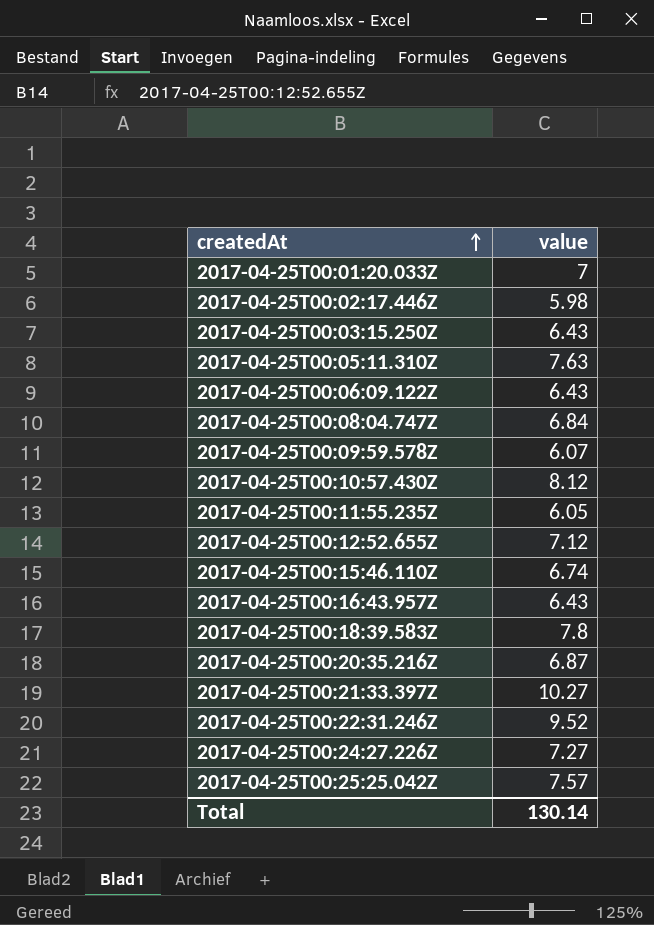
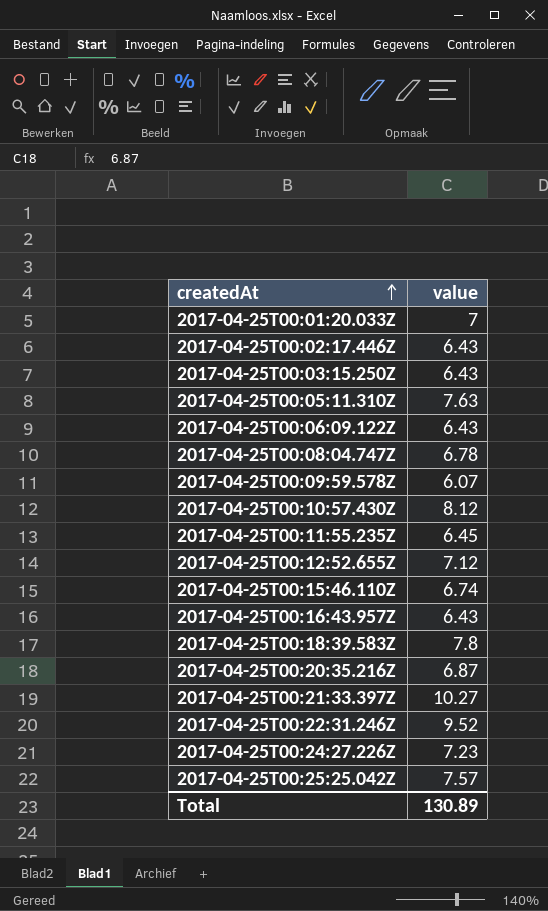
2017-04-25T00:02:17.446Z | value: 5.98 -> 6.43
2017-04-25T00:08:04.747Z | value: 6.84 -> 6.78
2017-04-25T00:11:55.235Z | value: 6.05 -> 6.45
2017-04-25T00:24:27.226Z | value: 7.27 -> 7.23
Total | value: 130.14 -> 130.89

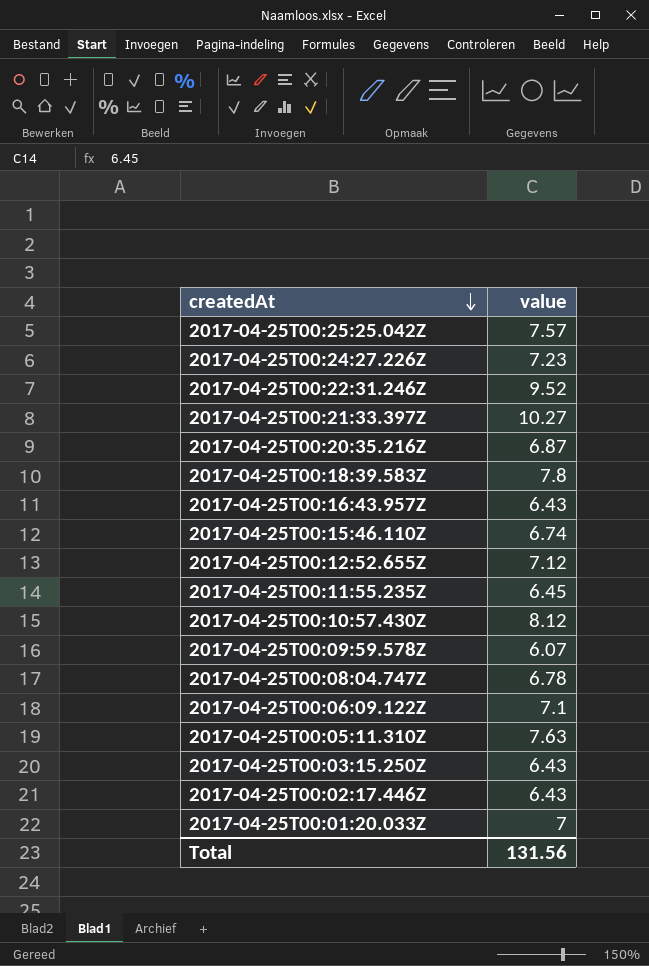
row order: createdAt ascending -> createdAt descending
2017-04-25T00:06:09.122Z | value: 6.43 -> 7.1
Total | value: 130.89 -> 131.56

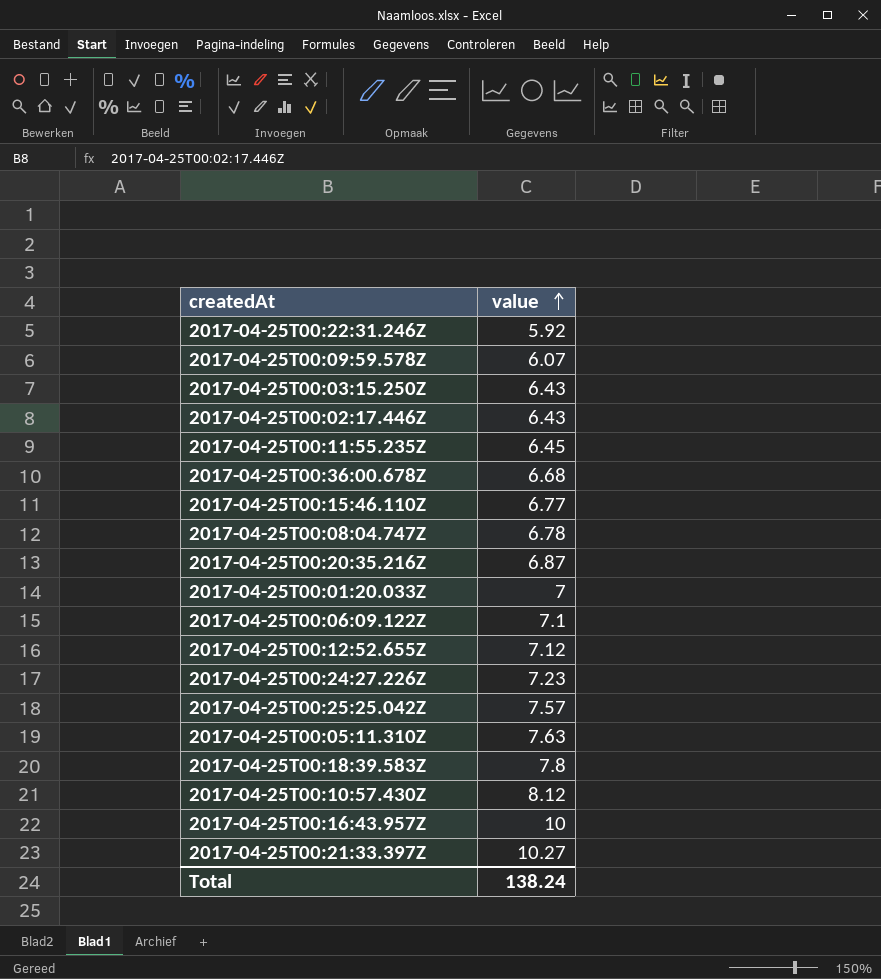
row order: createdAt descending -> value ascending
2017-04-25T00:22:31.246Z | value: 9.52 -> 5.92
row 2017-04-25T00:36:00.678Z: none -> 6.68
2017-04-25T00:15:46.110Z | value: 6.74 -> 6.77
2017-04-25T00:16:43.957Z | value: 6.43 -> 10
Total | value: 131.56 -> 138.24

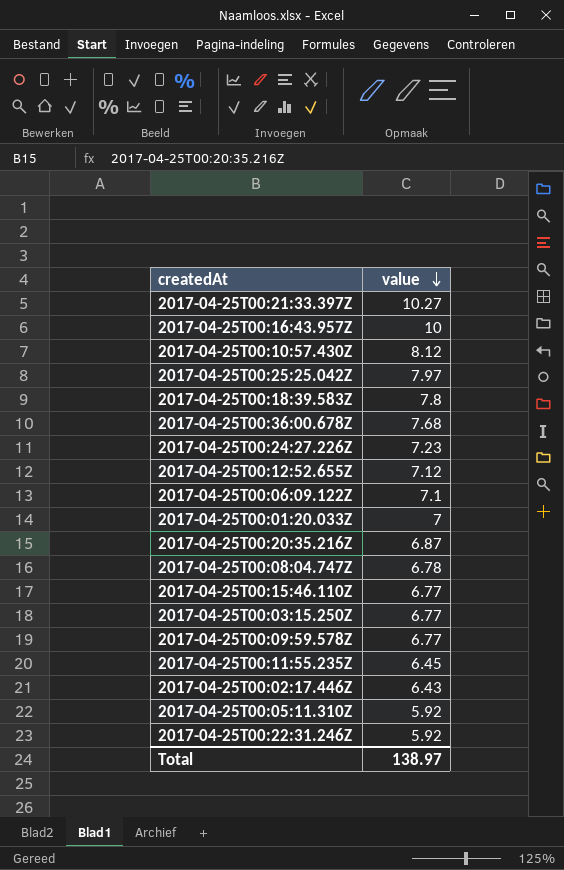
row order: value ascending -> value descending
2017-04-25T00:25:25.042Z | value: 7.57 -> 7.97
2017-04-25T00:36:00.678Z | value: 6.68 -> 7.68
2017-04-25T00:03:15.250Z | value: 6.43 -> 6.77
2017-04-25T00:09:59.578Z | value: 6.07 -> 6.77
2017-04-25T00:05:11.310Z | value: 7.63 -> 5.92
Total | value: 138.24 -> 138.97

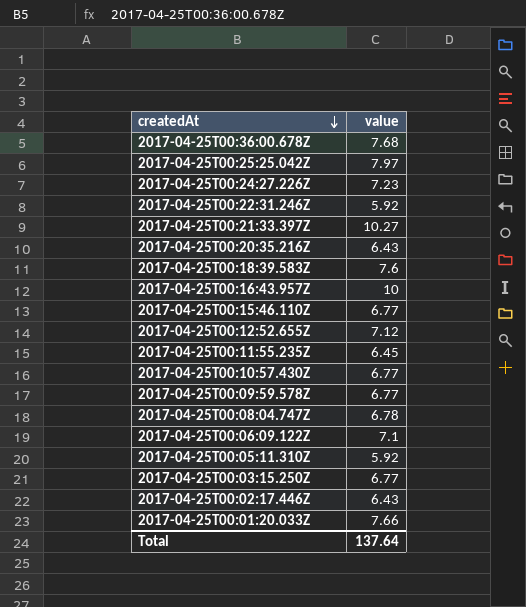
row order: value descending -> createdAt descending
2017-04-25T00:20:35.216Z | value: 6.87 -> 6.43
2017-04-25T00:18:39.583Z | value: 7.8 -> 7.6
2017-04-25T00:10:57.430Z | value: 8.12 -> 6.77
2017-04-25T00:01:20.033Z | value: 7 -> 7.66
Total | value: 138.97 -> 137.64

